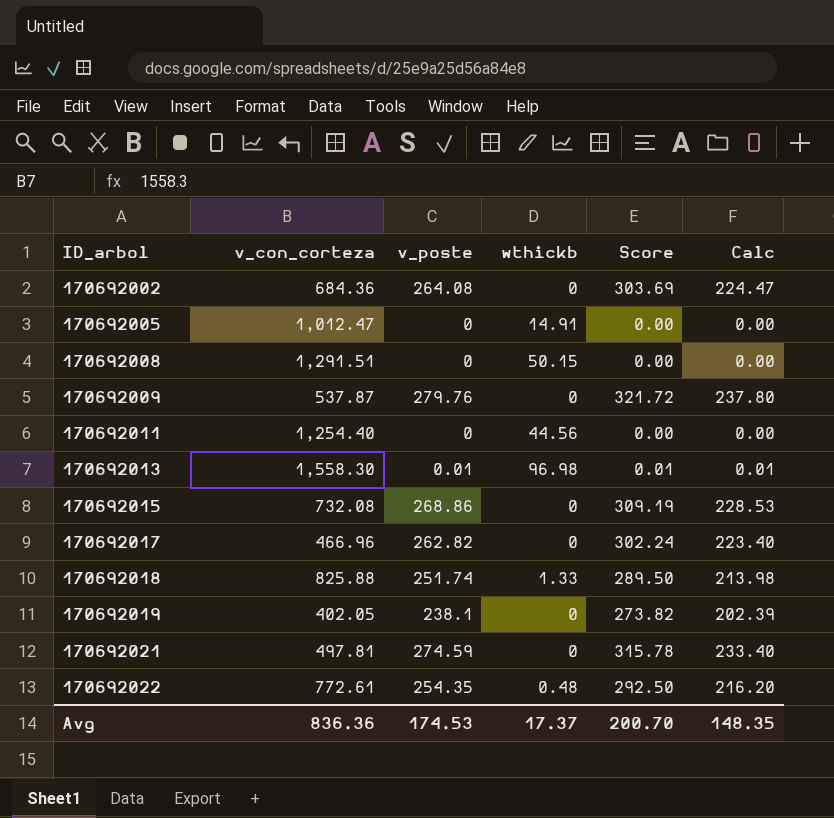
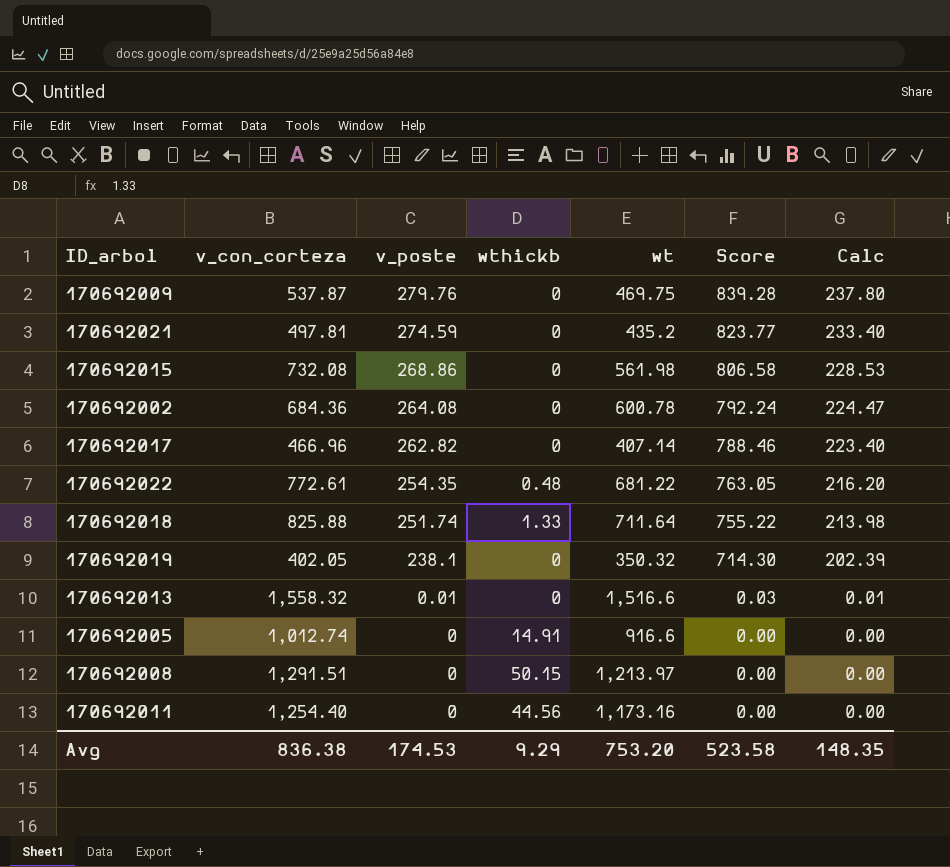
row order: ID_arbol ascending -> v_poste descending
column wt | position: none -> 5
column Score | formula: [v_poste] * 1.15 -> [v_poste] * 3
170692013 | v_con_corteza: 1,558.30 -> 1,558.32
170692013 | wthickb: 96.98 -> 0
170692005 | v_con_corteza: 1,012.47 -> 1,012.74
Avg | v_con_corteza: 836.36 -> 836.38
Avg | wthickb: 17.37 -> 9.29
Avg | Score: 200.70 -> 523.58

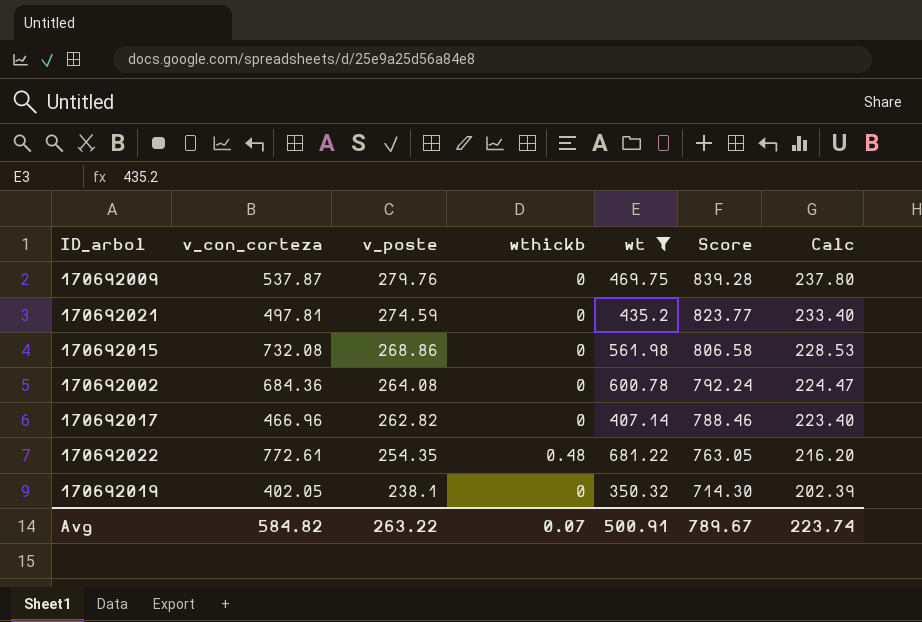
filter: none -> wt <= 681.22
Avg | v_con_corteza: 836.38 -> 584.82
Avg | v_poste: 174.53 -> 263.22
Avg | wthickb: 9.29 -> 0.07
Avg | wt: 753.20 -> 500.91
Avg | Score: 523.58 -> 789.67
Avg | Calc: 148.35 -> 223.74

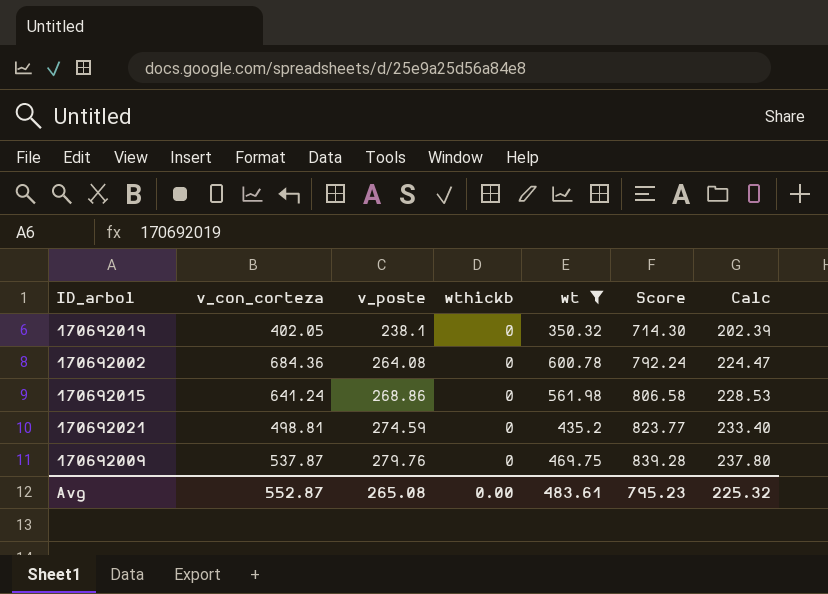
row order: v_poste descending -> v_poste ascending
row 170692017: 466.96 | 262.82 | 0 | 407.14 | 788.46 | 223.40 -> none
row 170692022: 772.61 | 254.35 | 0.48 | 681.22 | 763.05 | 216.20 -> none
170692015 | v_con_corteza: 732.08 -> 641.24
170692021 | v_con_corteza: 497.81 -> 498.81
Avg | v_con_corteza: 584.82 -> 552.87
Avg | v_poste: 263.22 -> 265.08
Avg | wthickb: 0.07 -> 0.00
Avg | wt: 500.91 -> 483.61
Avg | Score: 789.67 -> 795.23
Avg | Calc: 223.74 -> 225.32

